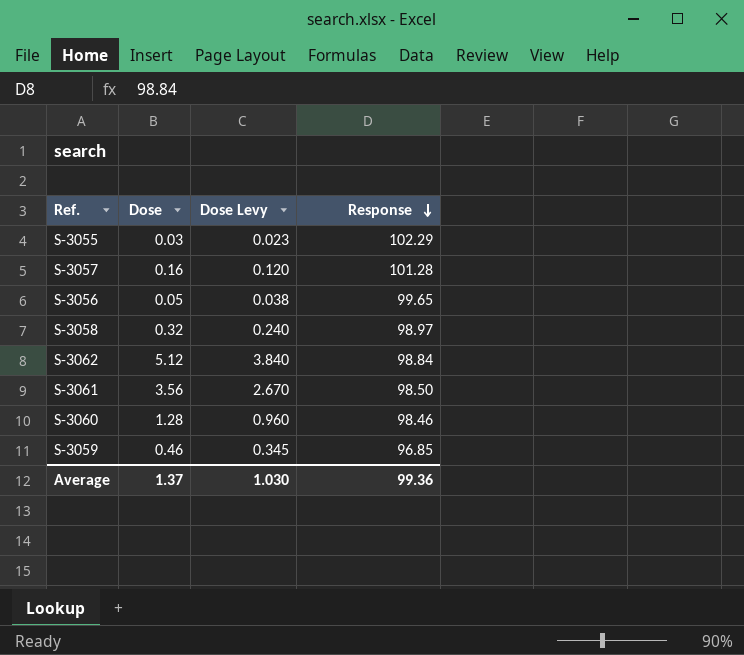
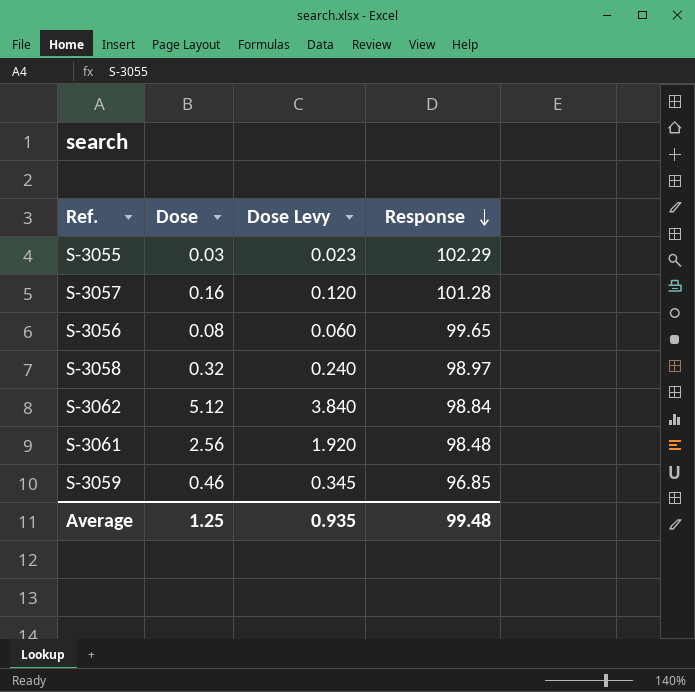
row S-3060: 1.28 | 0.960 | 98.46 -> none
S-3056 | Dose: 0.05 -> 0.08
S-3056 | Dose Levy: 0.038 -> 0.060
S-3061 | Dose: 3.56 -> 2.56
S-3061 | Dose Levy: 2.670 -> 1.920
S-3061 | Response: 98.50 -> 98.48
Average | Dose: 1.37 -> 1.25
Average | Dose Levy: 1.030 -> 0.935
Average | Response: 99.36 -> 99.48

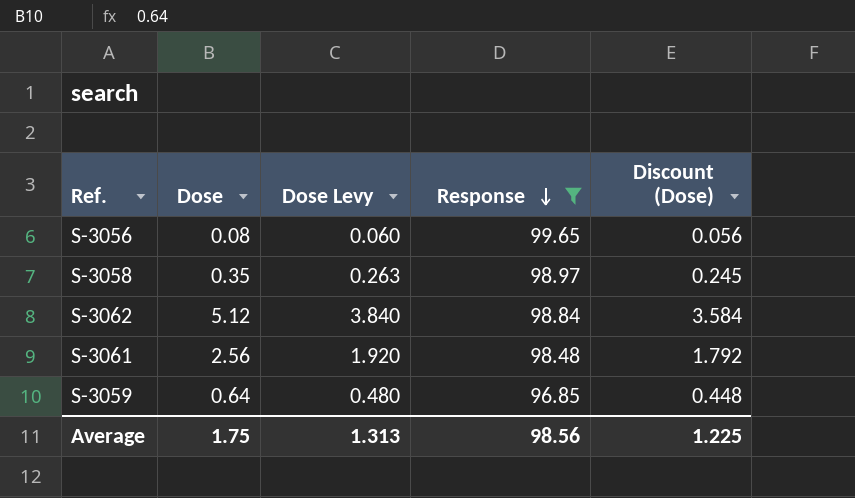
filter: none -> Response <= 99.65
column Discount (Dose) | formula: none -> [Dose] * 0.7
S-3058 | Dose: 0.32 -> 0.35
S-3058 | Dose Levy: 0.240 -> 0.263
S-3059 | Dose: 0.46 -> 0.64
S-3059 | Dose Levy: 0.345 -> 0.480
Average | Dose: 1.25 -> 1.75
Average | Dose Levy: 0.935 -> 1.313
Average | Response: 99.48 -> 98.56

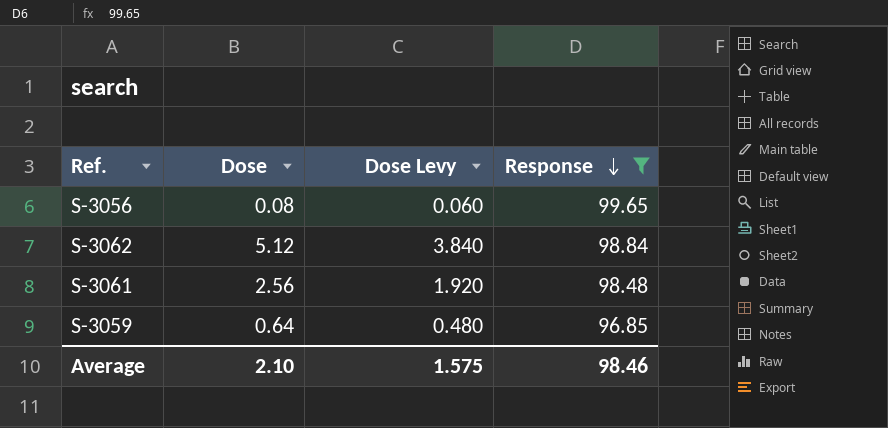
column Discount (Dose) | formula: [Dose] * 0.7 -> none
row S-3058: 0.35 | 0.263 | 98.97 | 0.245 -> none
Average | Dose: 1.75 -> 2.10
Average | Dose Levy: 1.313 -> 1.575
Average | Response: 98.56 -> 98.46

